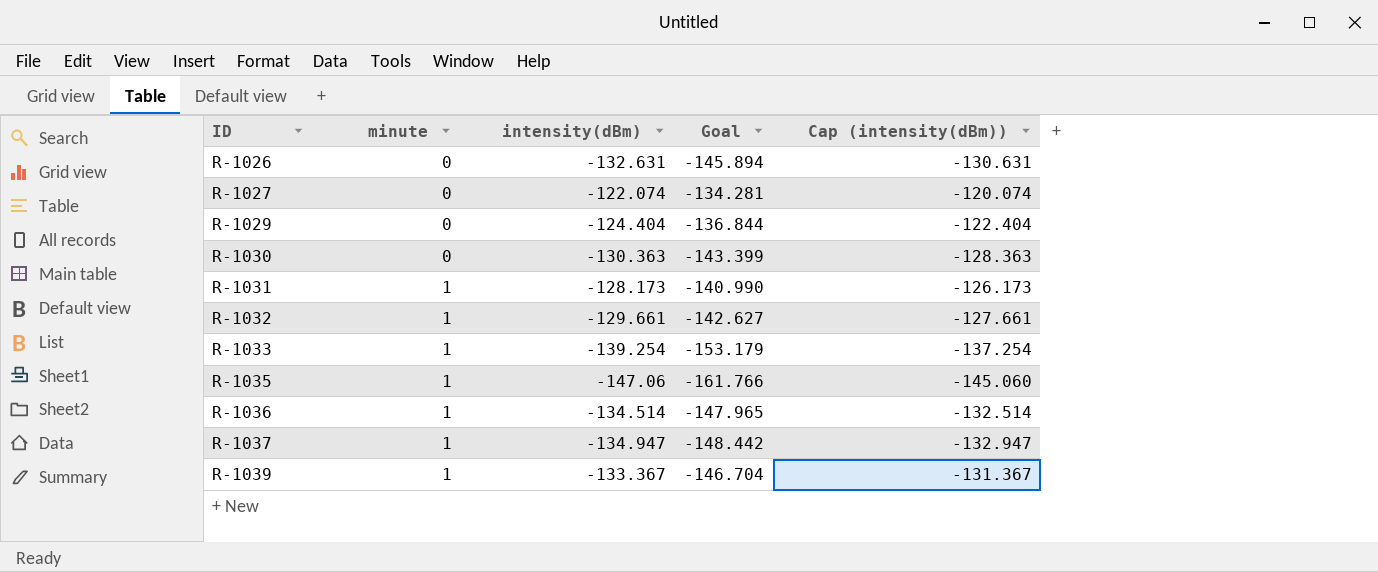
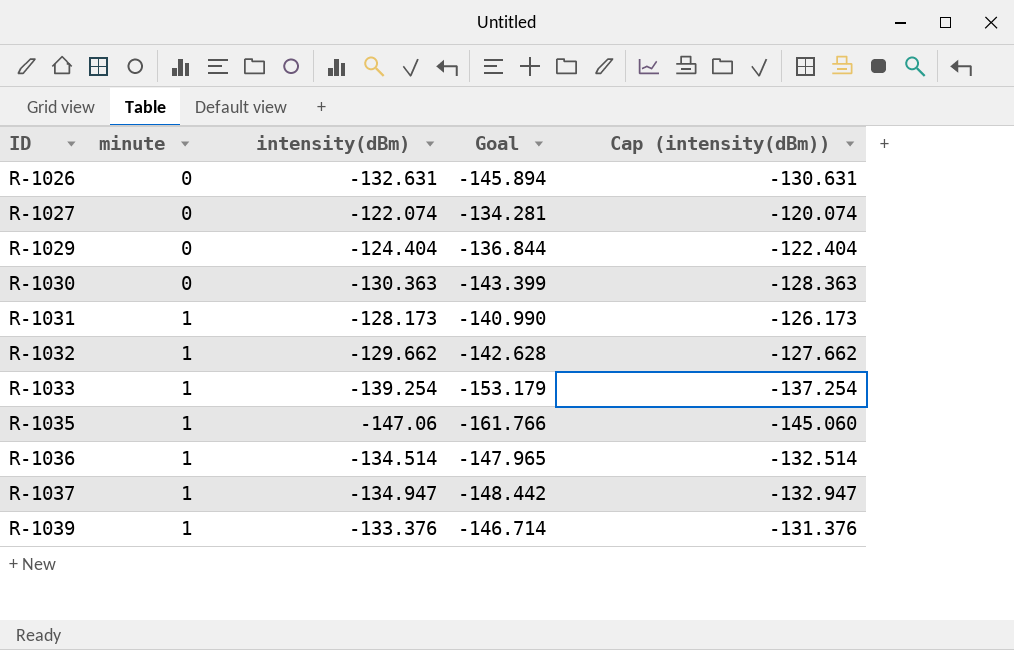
R-1032 | intensity(dBm): -129.661 -> -129.662
R-1032 | Goal: -142.627 -> -142.628
R-1032 | Cap (intensity(dBm)): -127.661 -> -127.662
R-1039 | intensity(dBm): -133.367 -> -133.376
R-1039 | Goal: -146.704 -> -146.714
R-1039 | Cap (intensity(dBm)): -131.367 -> -131.376

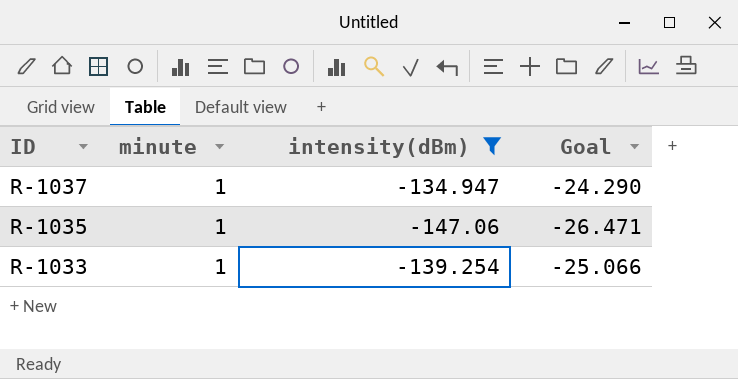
filter: none -> intensity(dBm) <= -134.947
row order: ID ascending -> ID descending
column Cap (intensity(dBm)) | formula: [intensity(dBm)] + 2 -> none
column Goal | formula: [intensity(dBm)] * 1.1 -> [intensity(dBm)] * 0.18

